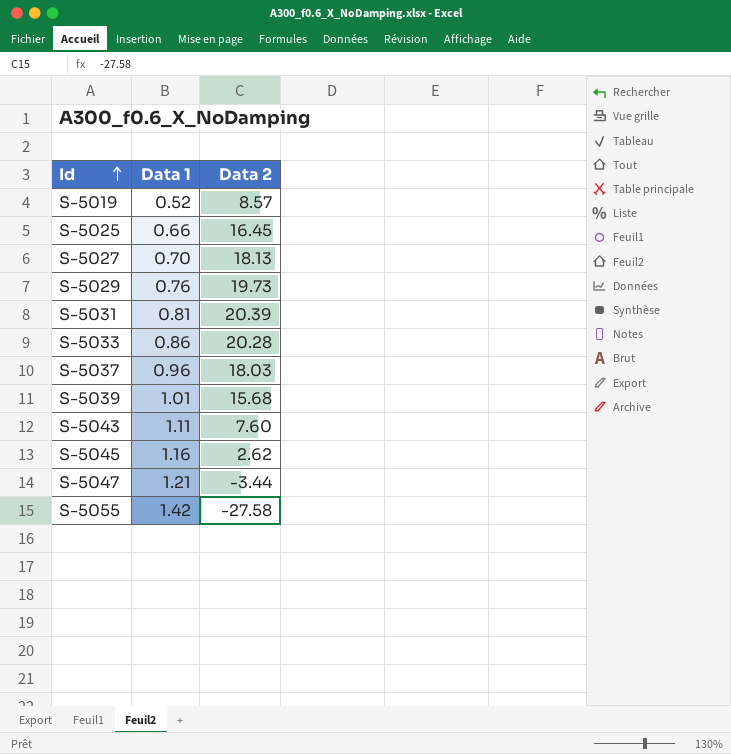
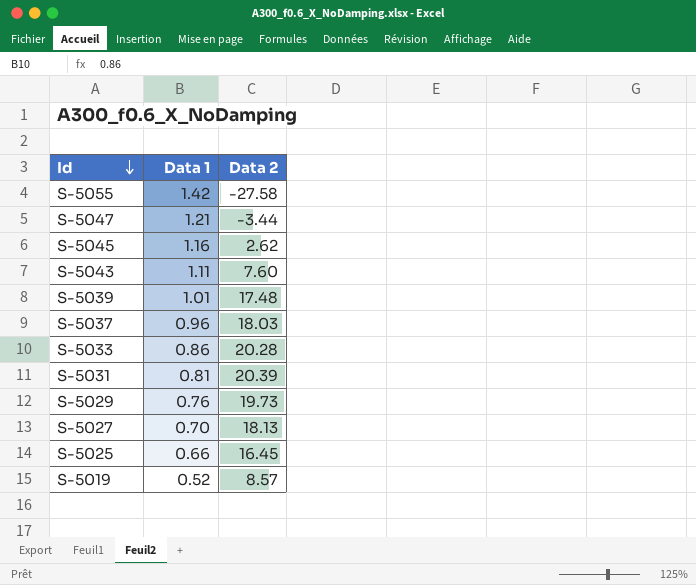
row order: Id ascending -> Id descending
S-5039 | Data 2: 15.68 -> 17.48

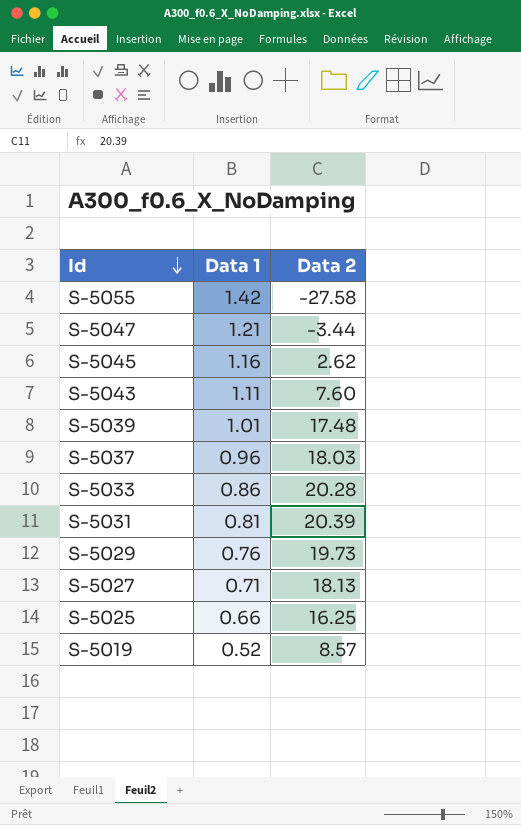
S-5027 | Data 1: 0.70 -> 0.71
S-5025 | Data 2: 16.45 -> 16.25

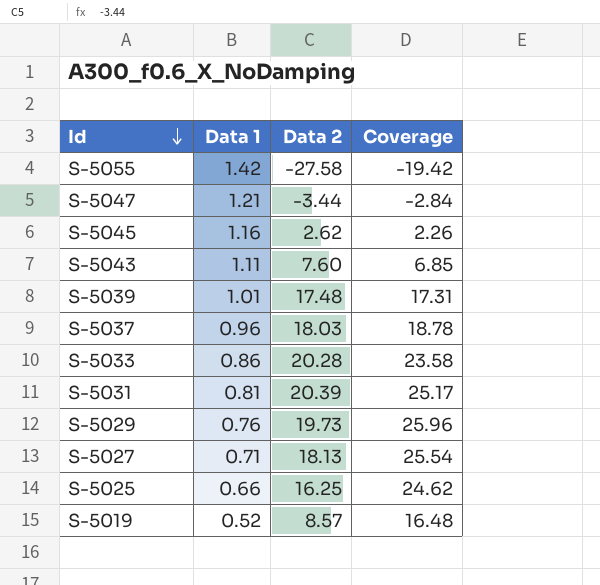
column Coverage | formula: none -> [Data 2] / [Data 1]

